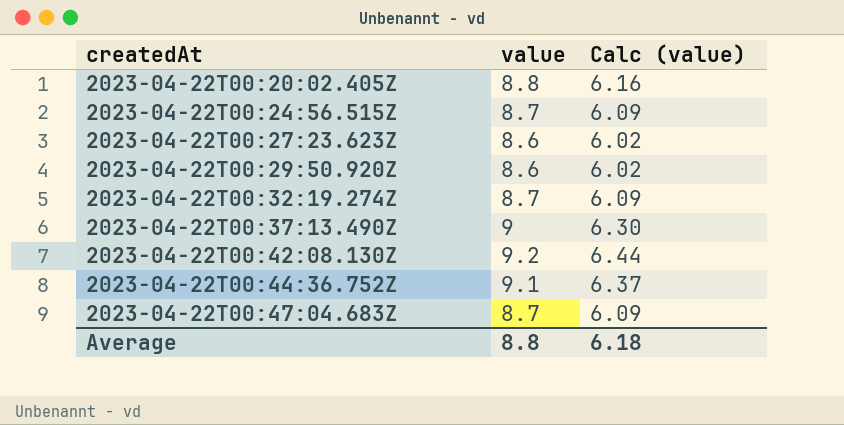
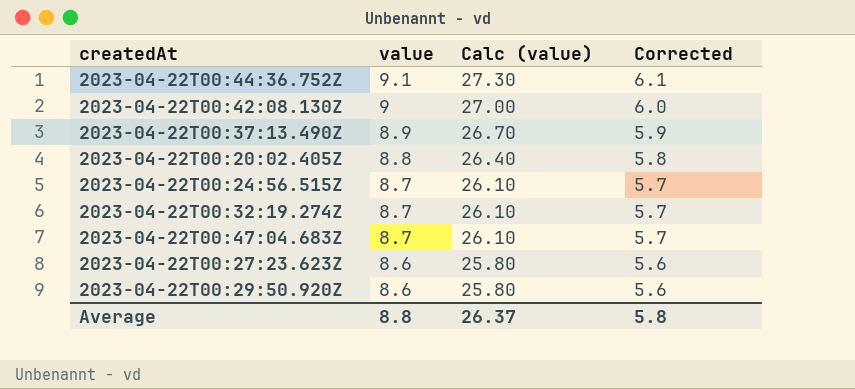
row order: createdAt ascending -> value descending
column Calc (value) | formula: [value] * 0.7 -> [value] * 3
column Corrected | formula: none -> [value] - 3
2023-04-22T00:42:08.130Z | value: 9.2 -> 9
2023-04-22T00:37:13.490Z | value: 9 -> 8.9
Average | Calc (value): 6.18 -> 26.37

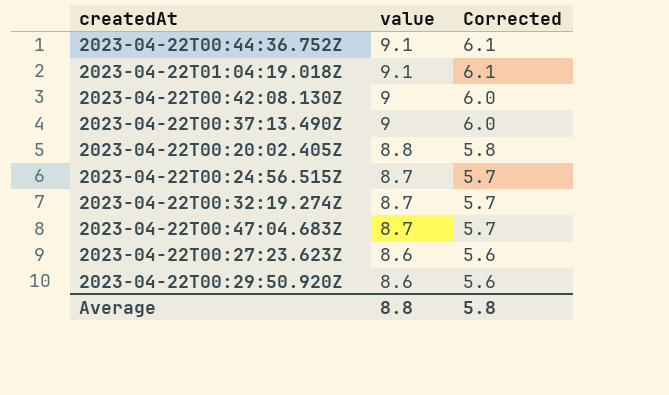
column Calc (value) | formula: [value] * 3 -> none
row 2023-04-22T01:04:19.018Z: none -> 9.1 | 6.1
2023-04-22T00:37:13.490Z | value: 8.9 -> 9
2023-04-22T00:37:13.490Z | Corrected: 5.9 -> 6.0

